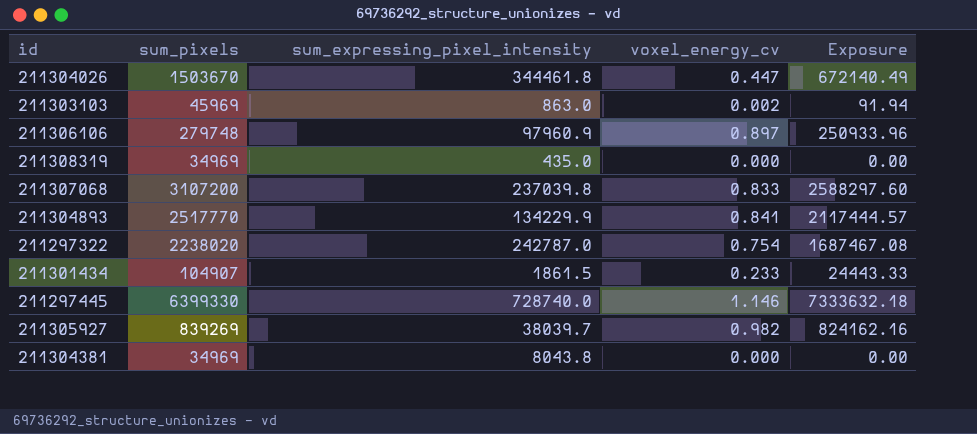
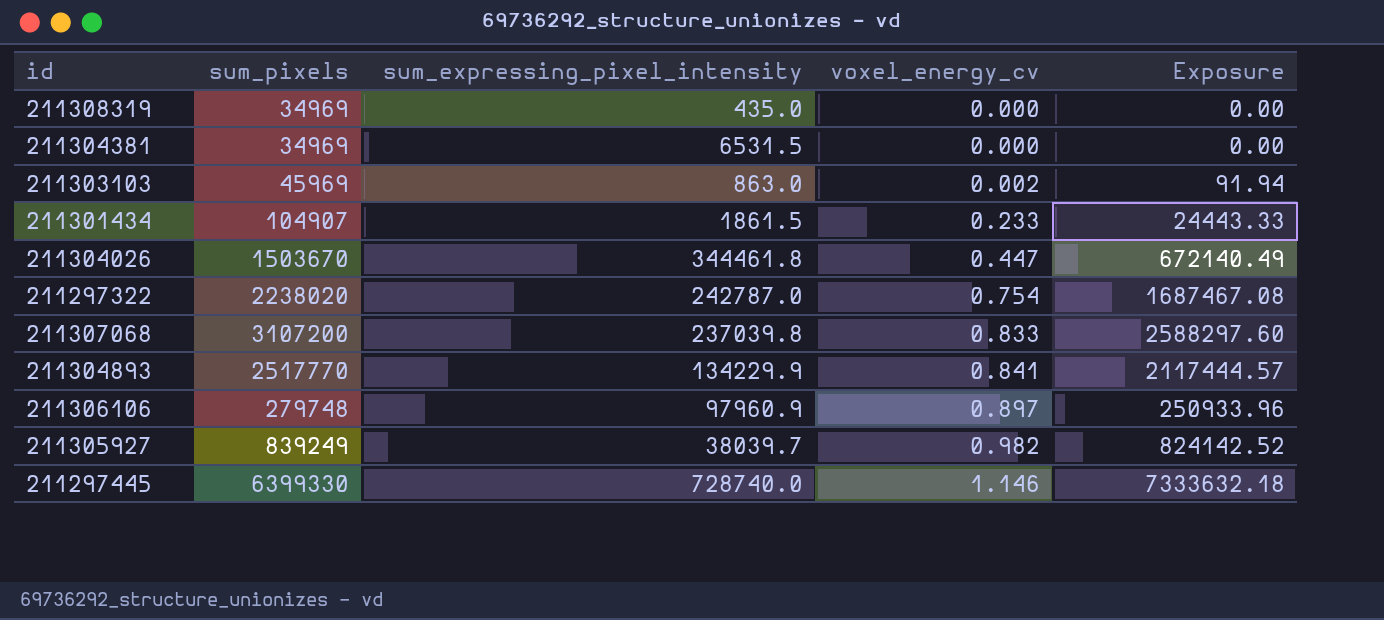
row order: none -> voxel_energy_cv ascending
211304381 | sum_expressing_pixel_intensity: 8043.8 -> 6531.5
211305927 | sum_pixels: 839269 -> 839249
211305927 | Exposure: 824162.16 -> 824142.52

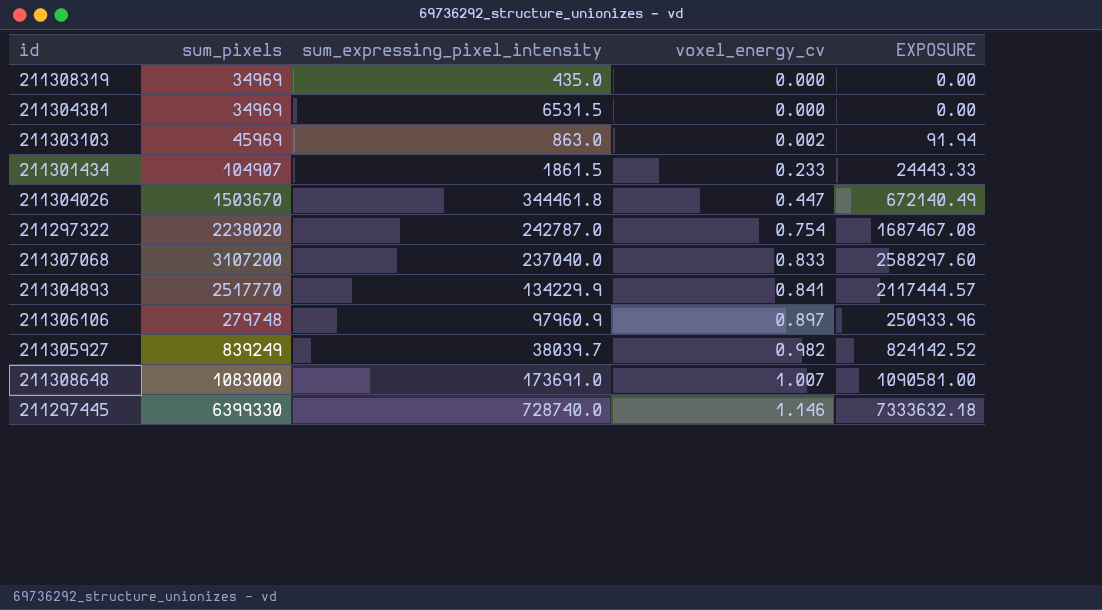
column name: Exposure -> EXPOSURE
211307068 | sum_expressing_pixel_intensity: 237039.8 -> 237040.0
row 211308648: none -> 1083000 | 173691.0 | 1.007 | 1090581.00

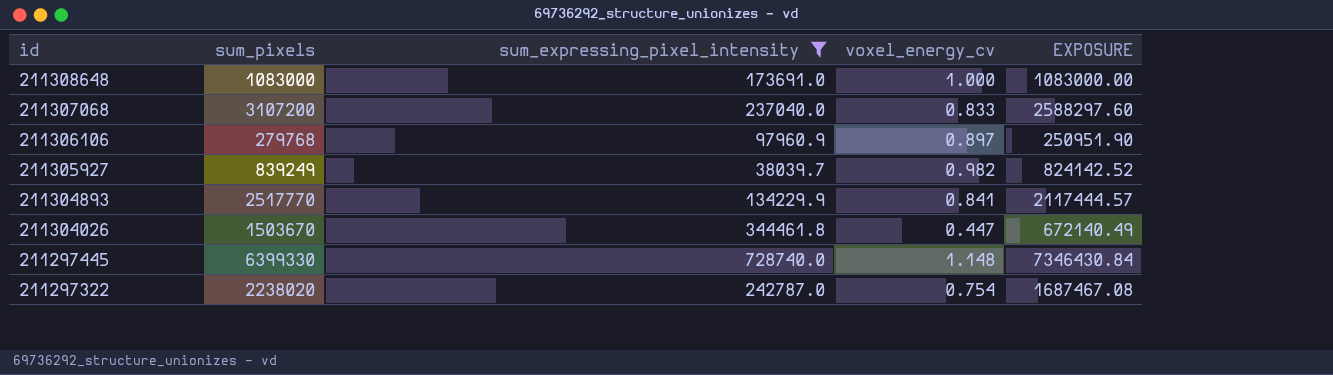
filter: none -> sum_expressing_pixel_intensity >= 38039.7
row order: voxel_energy_cv ascending -> id descending
211308648 | voxel_energy_cv: 1.007 -> 1.000
211308648 | EXPOSURE: 1090581.00 -> 1083000.00
211306106 | sum_pixels: 279748 -> 279768
211306106 | EXPOSURE: 250933.96 -> 250951.90
211297445 | voxel_energy_cv: 1.146 -> 1.148
211297445 | EXPOSURE: 7333632.18 -> 7346430.84

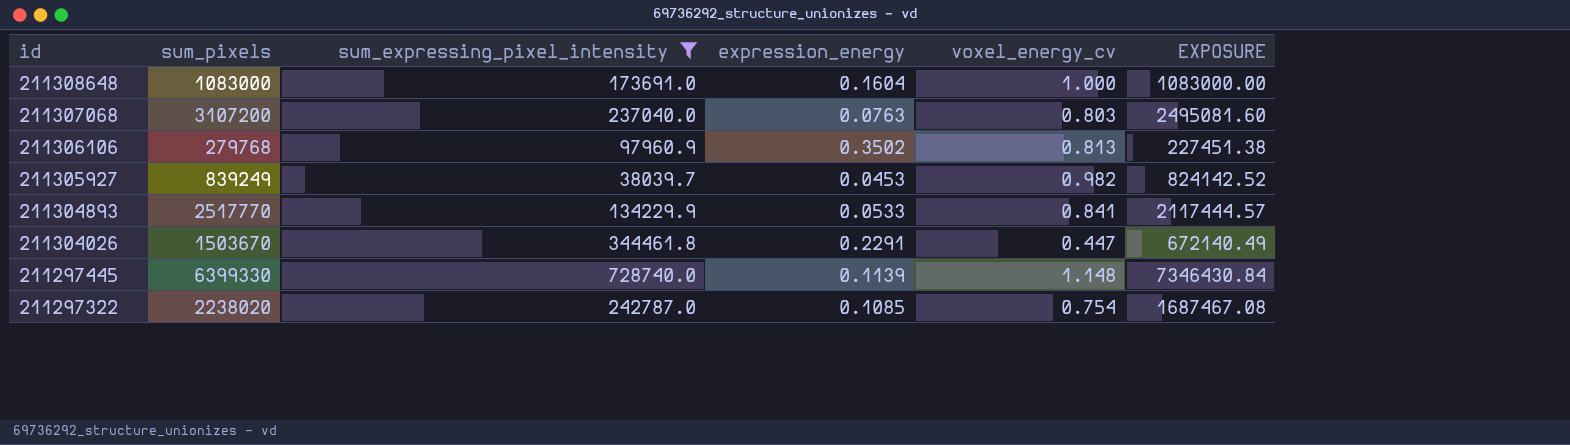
column expression_energy | formula: none -> [sum_expressing_pixel_intensity] / [sum_pixels]
211307068 | voxel_energy_cv: 0.833 -> 0.803
211307068 | EXPOSURE: 2588297.60 -> 2495081.60
211306106 | voxel_energy_cv: 0.897 -> 0.813
211306106 | EXPOSURE: 250951.90 -> 227451.38

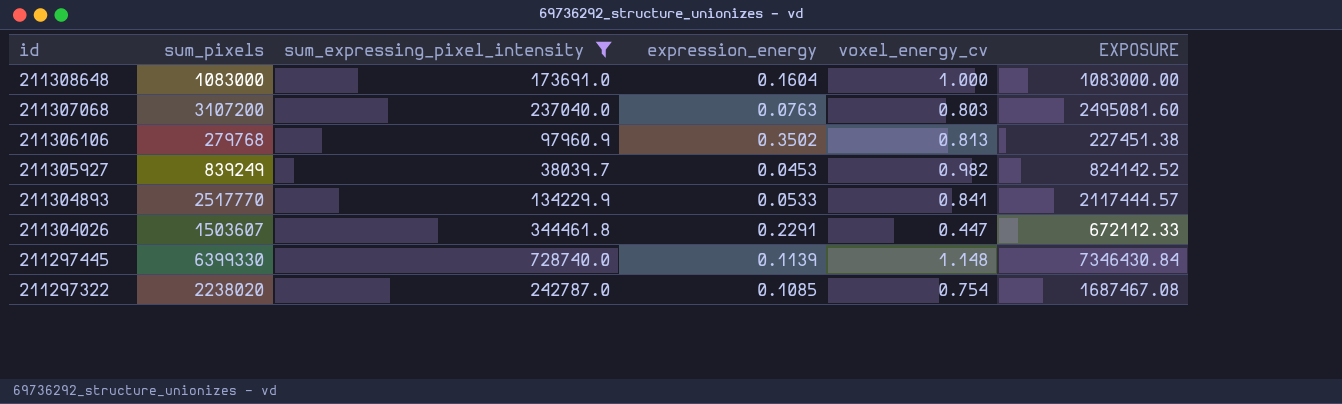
211304026 | sum_pixels: 1503670 -> 1503607
211304026 | EXPOSURE: 672140.49 -> 672112.33

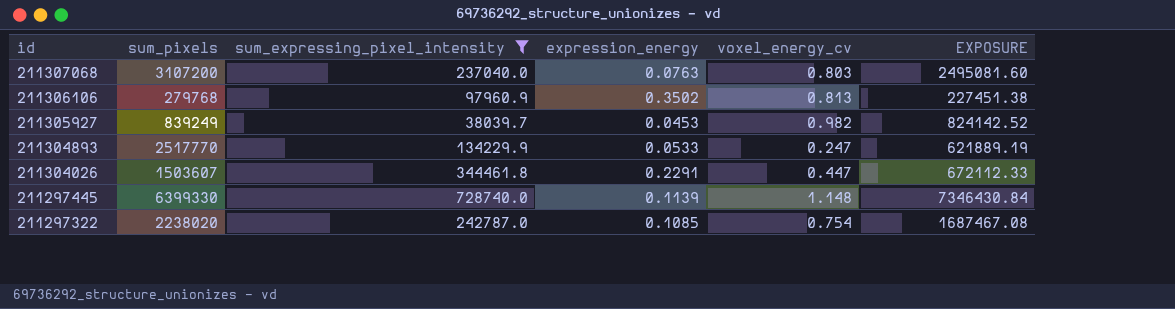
row 211308648: 1083000 | 173691.0 | 0.1604 | 1.000 | 1083000.00 -> none
211304893 | voxel_energy_cv: 0.841 -> 0.247
211304893 | EXPOSURE: 2117444.57 -> 621889.19

